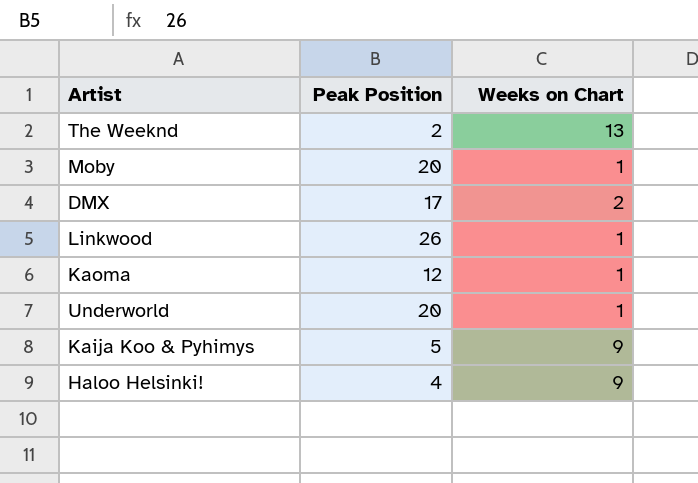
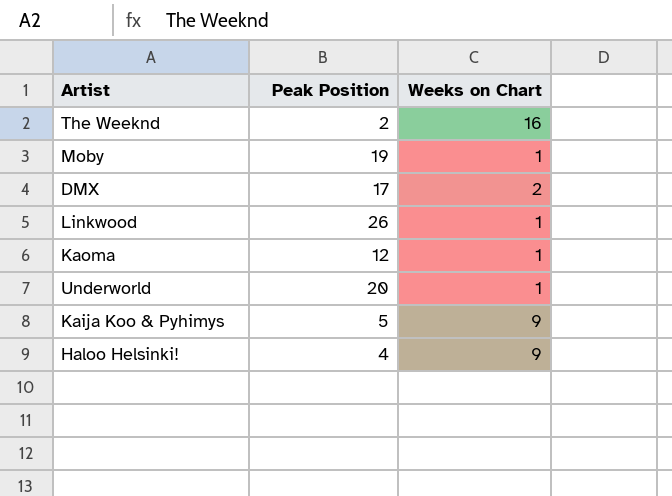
The Weeknd | Weeks on Chart: 13 -> 16
Moby | Peak Position: 20 -> 19

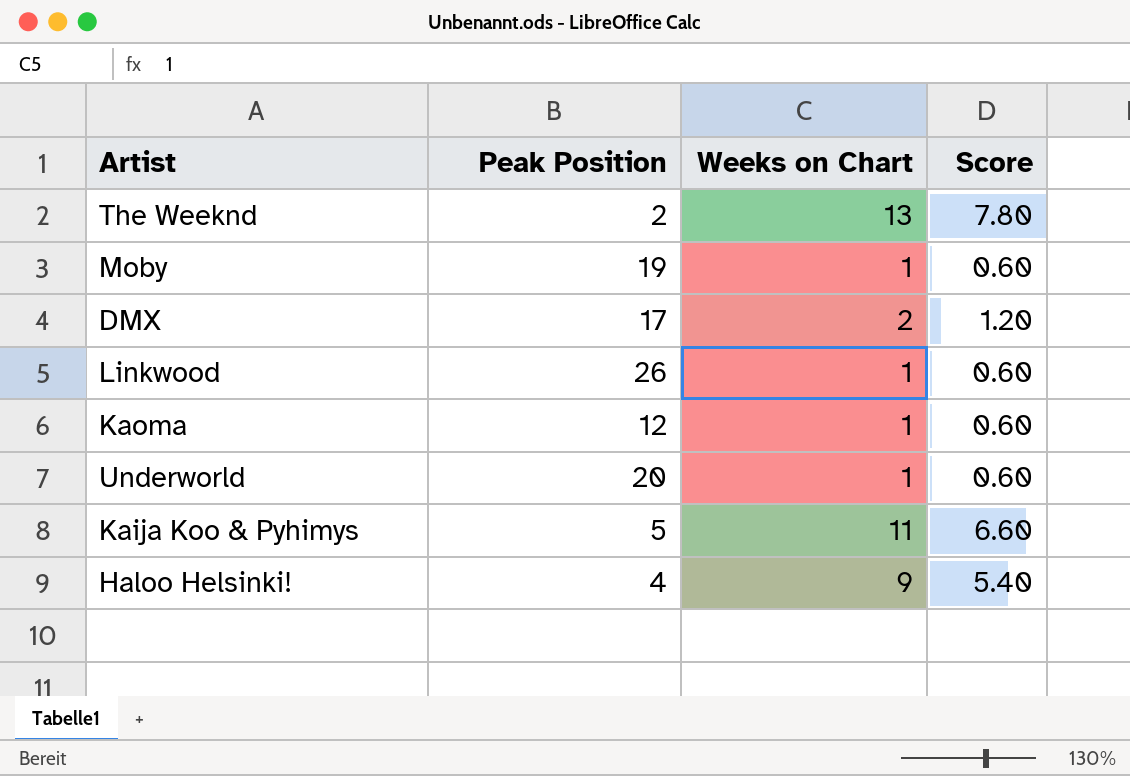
column Score | formula: none -> [Weeks on Chart] * 0.6
The Weeknd | Weeks on Chart: 16 -> 13
Kaija Koo & Pyhimys | Weeks on Chart: 9 -> 11

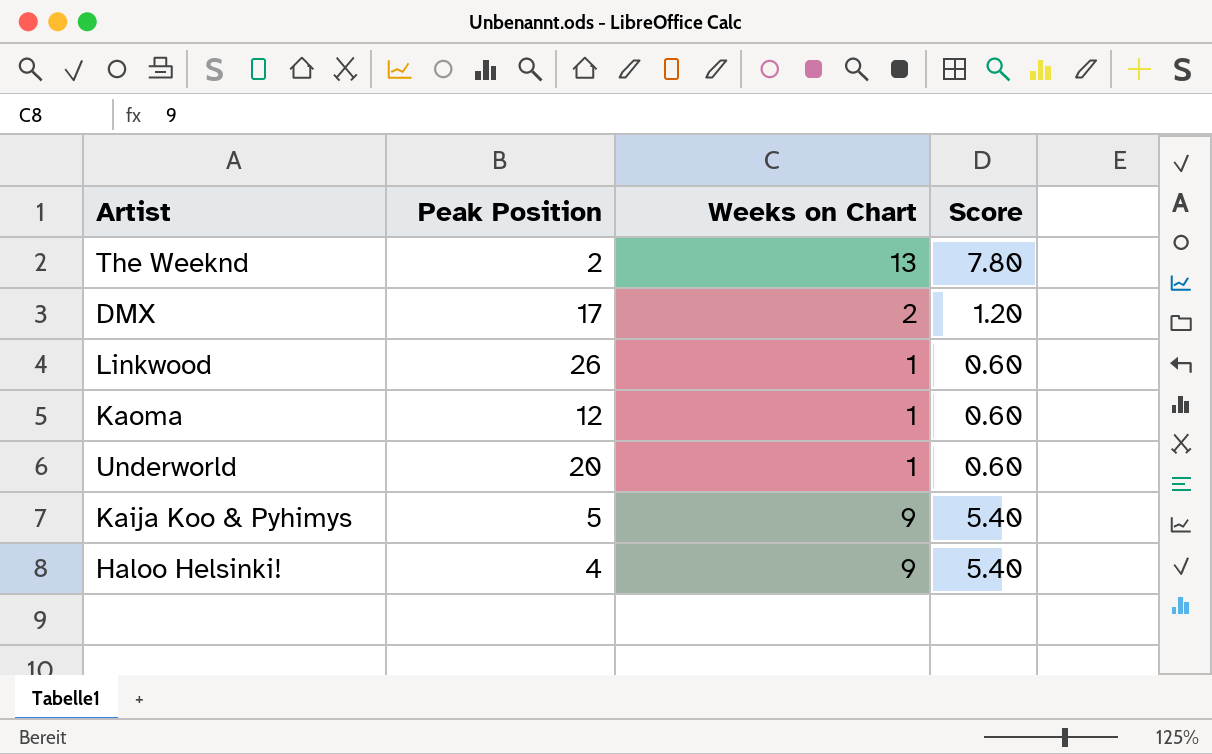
row Moby: 19 | 1 | 0.60 -> none
Kaija Koo & Pyhimys | Weeks on Chart: 11 -> 9
Kaija Koo & Pyhimys | Score: 6.60 -> 5.40

